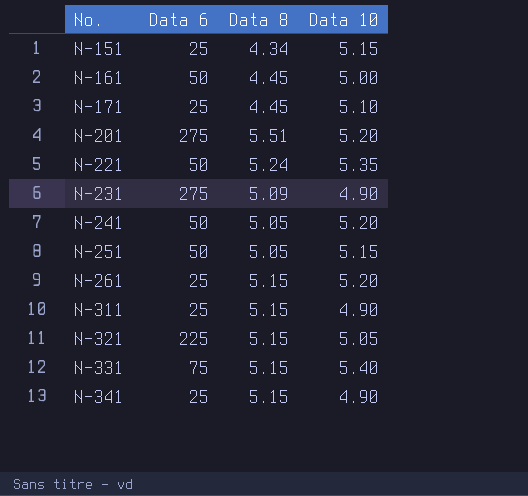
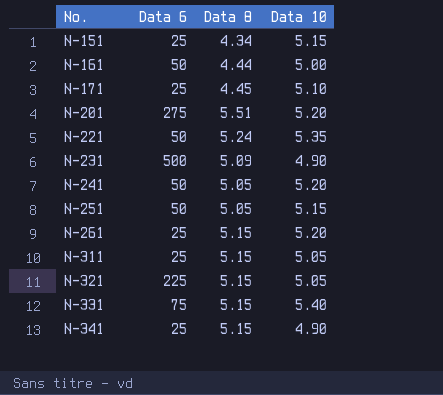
N-161 | Data 8: 4.45 -> 4.44
N-231 | Data 6: 275 -> 500
N-311 | Data 10: 4.90 -> 5.05

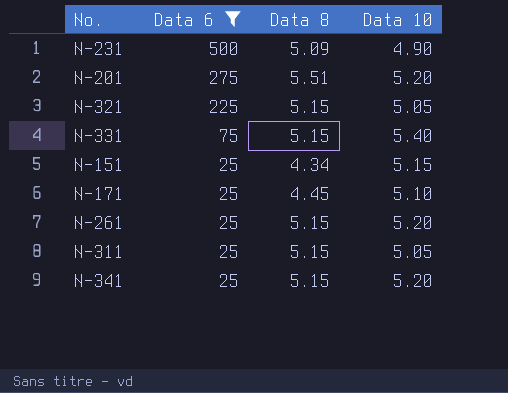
filter: none -> Data 6 != 50
row order: No. ascending -> Data 6 descending
N-341 | Data 10: 4.90 -> 5.20

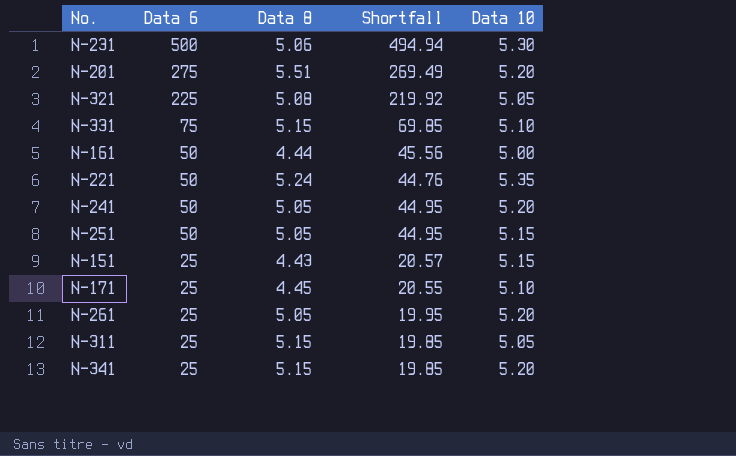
filter: Data 6 != 50 -> none
column Shortfall | formula: none -> [Data 6] - [Data 8]
N-231 | Data 8: 5.09 -> 5.06
N-231 | Data 10: 4.90 -> 5.30
N-321 | Data 8: 5.15 -> 5.08
N-331 | Data 10: 5.40 -> 5.10
N-151 | Data 8: 4.34 -> 4.43
N-261 | Data 8: 5.15 -> 5.05

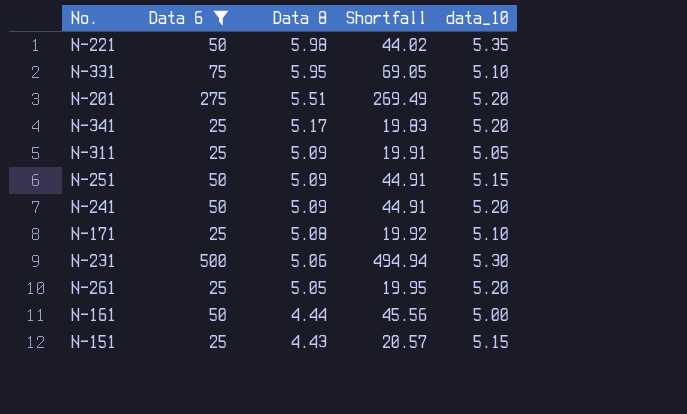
filter: none -> Data 6 != 225
row order: Data 6 descending -> Data 8 descending
column name: Data 10 -> data_10
N-221 | Data 8: 5.24 -> 5.98
N-221 | Shortfall: 44.76 -> 44.02
N-331 | Data 8: 5.15 -> 5.95
N-331 | Shortfall: 69.85 -> 69.05
N-341 | Data 8: 5.15 -> 5.17
N-341 | Shortfall: 19.85 -> 19.83
N-311 | Data 8: 5.15 -> 5.09
N-311 | Shortfall: 19.85 -> 19.91
N-251 | Data 8: 5.05 -> 5.09
N-251 | Shortfall: 44.95 -> 44.91
N-241 | Data 8: 5.05 -> 5.09
N-241 | Shortfall: 44.95 -> 44.91
N-171 | Data 8: 4.45 -> 5.08
N-171 | Shortfall: 20.55 -> 19.92

